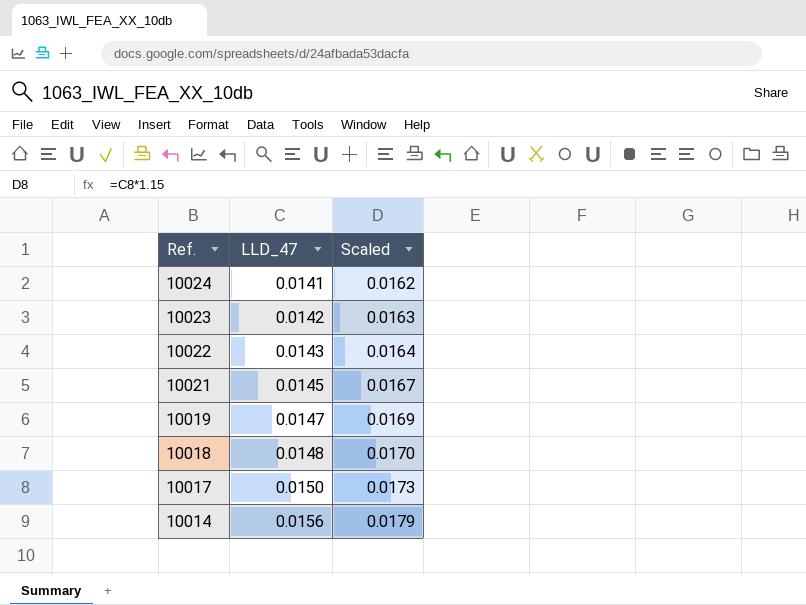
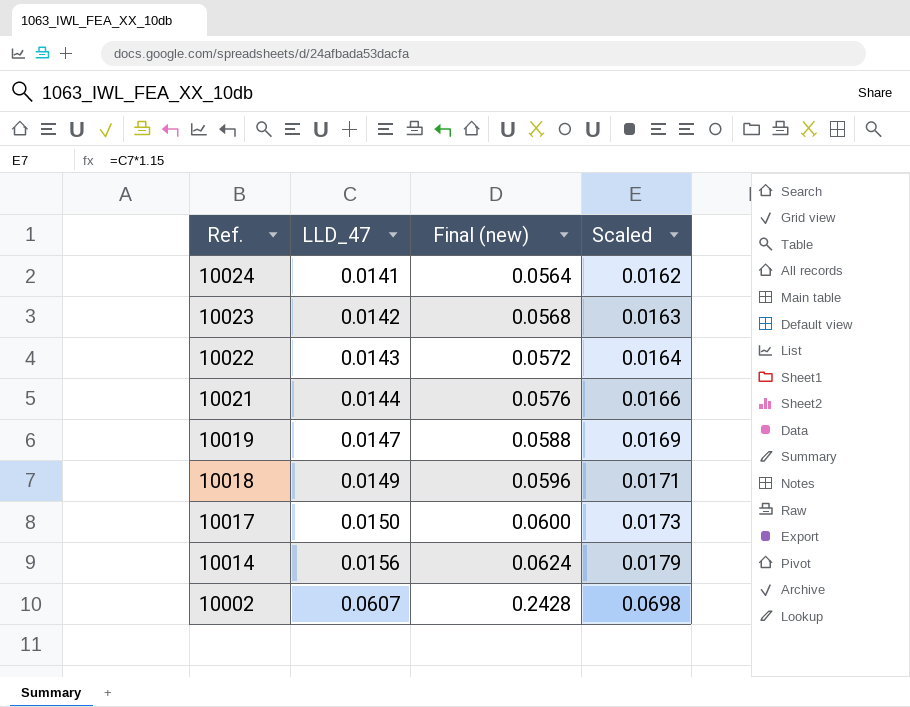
column Final (new) | formula: none -> [LLD_47] * 4
10021 | LLD_47: 0.0145 -> 0.0144
10021 | Scaled: 0.0167 -> 0.0166
10018 | LLD_47: 0.0148 -> 0.0149
10018 | Scaled: 0.0170 -> 0.0171
row 10002: none -> 0.0607 | 0.2428 | 0.0698

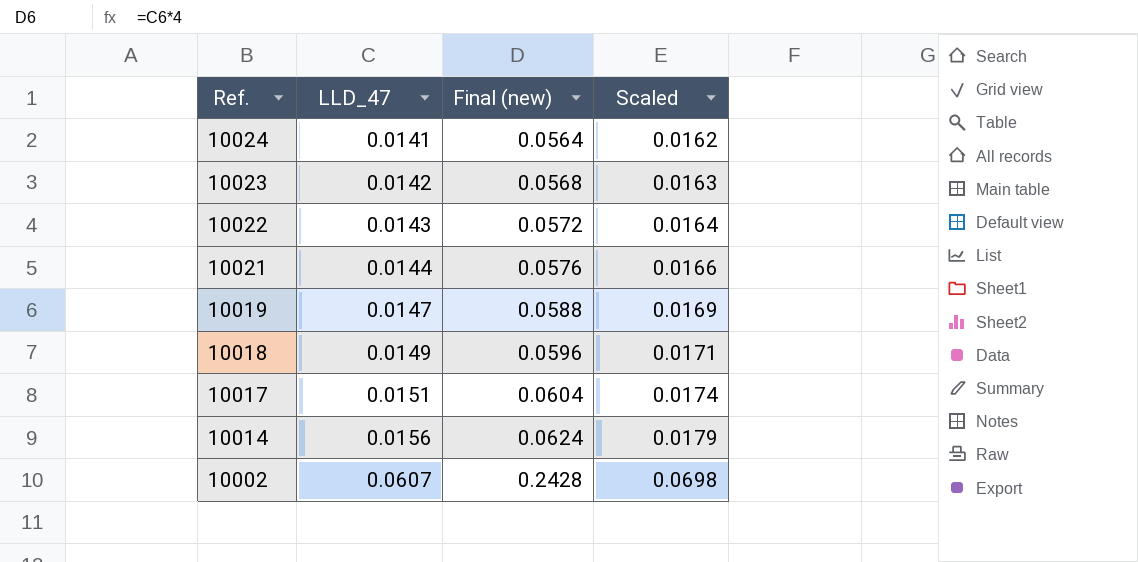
10017 | LLD_47: 0.0150 -> 0.0151
10017 | Final (new): 0.0600 -> 0.0604
10017 | Scaled: 0.0173 -> 0.0174

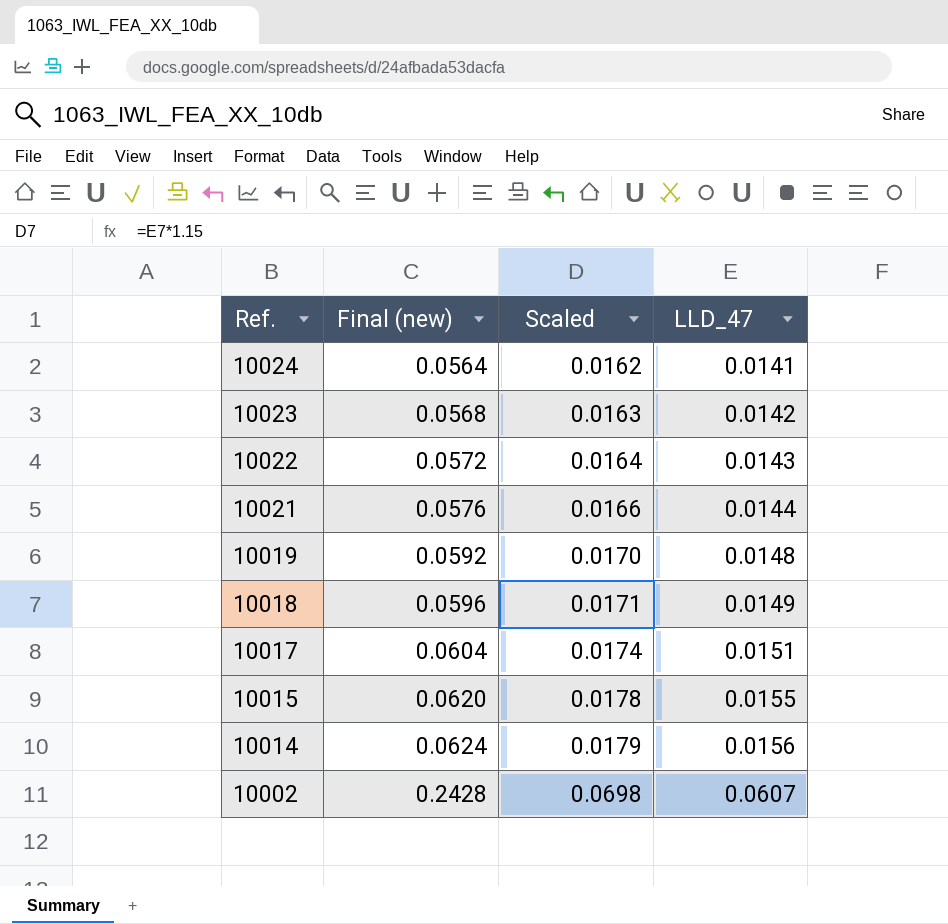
column LLD_47 | position: 2 -> 4
10019 | Final (new): 0.0588 -> 0.0592
10019 | Scaled: 0.0169 -> 0.0170
10019 | LLD_47: 0.0147 -> 0.0148
row 10015: none -> 0.0620 | 0.0178 | 0.0155

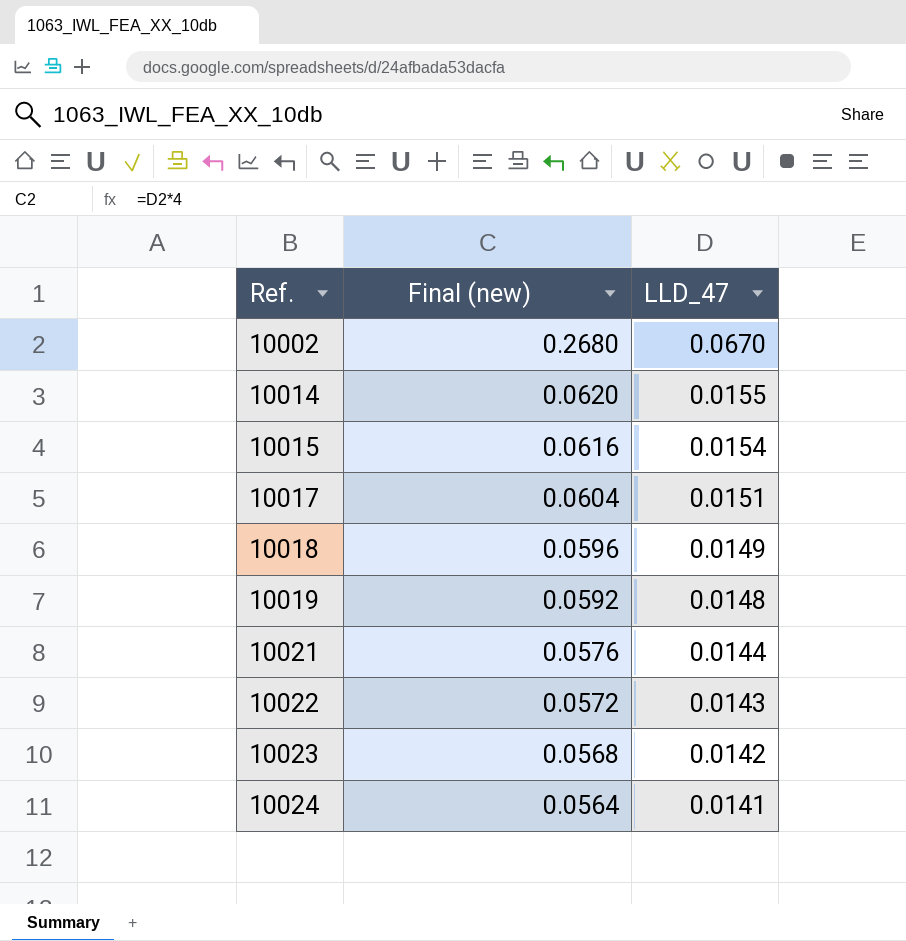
row order: Ref. descending -> Ref. ascending
column Scaled | formula: [LLD_47] * 1.15 -> none
10002 | Final (new): 0.2428 -> 0.2680
10002 | LLD_47: 0.0607 -> 0.0670
10014 | Final (new): 0.0624 -> 0.0620
10014 | LLD_47: 0.0156 -> 0.0155
10015 | Final (new): 0.0620 -> 0.0616
10015 | LLD_47: 0.0155 -> 0.0154

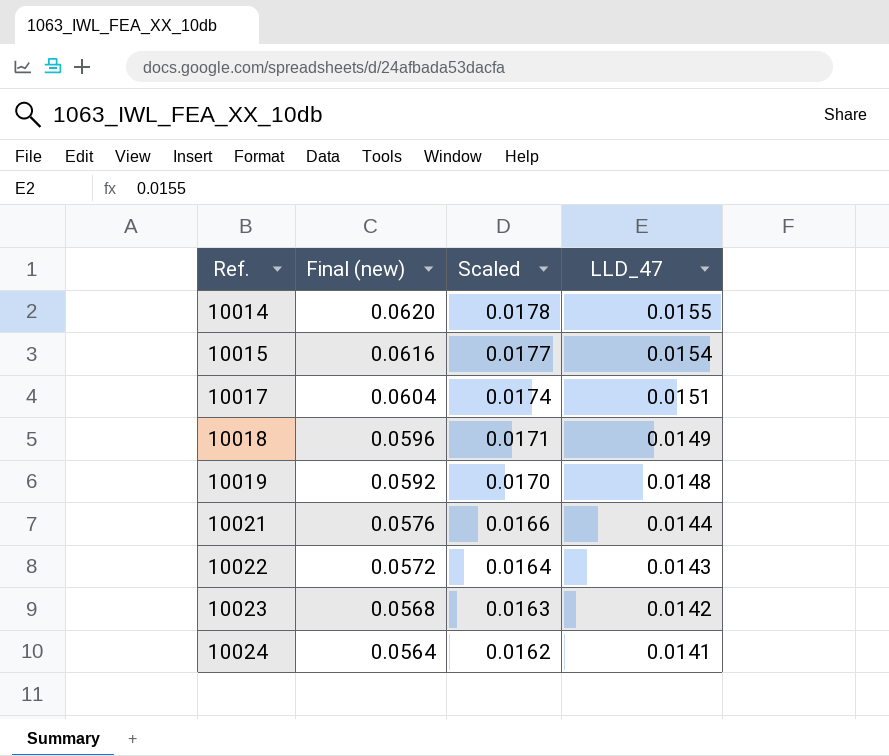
column Scaled | formula: none -> [LLD_47] * 1.15
row 10002: 0.2680 | 0.0670 -> none

